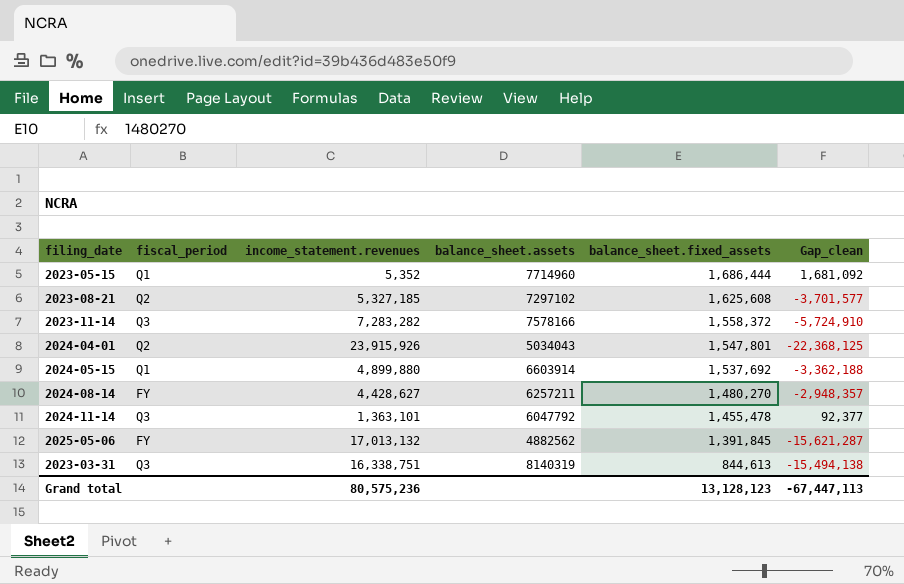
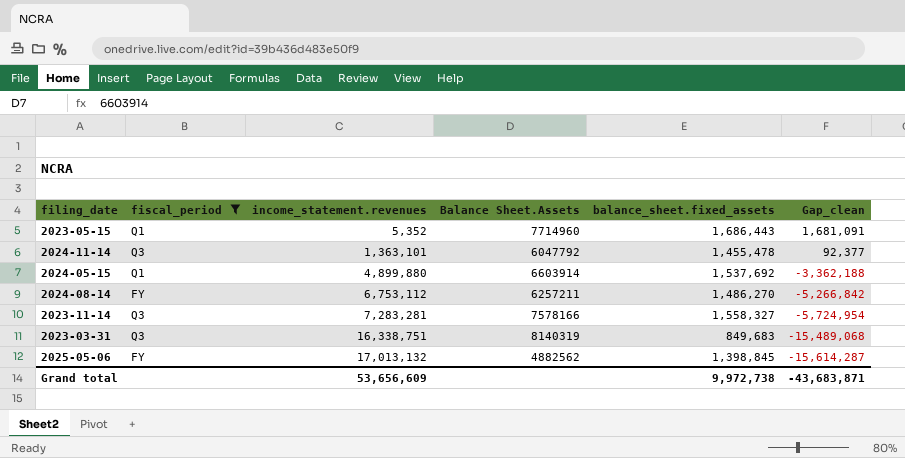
filter: none -> fiscal_period != Q2
row order: balance_sheet.fixed_assets descending -> income_statement.revenues ascending
column name: balance_sheet.assets -> Balance Sheet.Assets
2023-05-15 | balance_sheet.fixed_assets: 1,686,444 -> 1,686,443
2023-05-15 | Gap_clean: 1,681,092 -> 1,681,091
2024-08-14 | income_statement.revenues: 4,428,627 -> 6,753,112
2024-08-14 | balance_sheet.fixed_assets: 1,480,270 -> 1,486,270
2024-08-14 | Gap_clean: -2,948,357 -> -5,266,842
2023-11-14 | income_statement.revenues: 7,283,282 -> 7,283,281
2023-11-14 | balance_sheet.fixed_assets: 1,558,372 -> 1,558,327
2023-11-14 | Gap_clean: -5,724,910 -> -5,724,954
2023-03-31 | balance_sheet.fixed_assets: 844,613 -> 849,683
2023-03-31 | Gap_clean: -15,494,138 -> -15,489,068
2025-05-06 | balance_sheet.fixed_assets: 1,391,845 -> 1,398,845
2025-05-06 | Gap_clean: -15,621,287 -> -15,614,287
Grand total | income_statement.revenues: 80,575,236 -> 53,656,609
Grand total | balance_sheet.fixed_assets: 13,128,123 -> 9,972,738
Grand total | Gap_clean: -67,447,113 -> -43,683,871

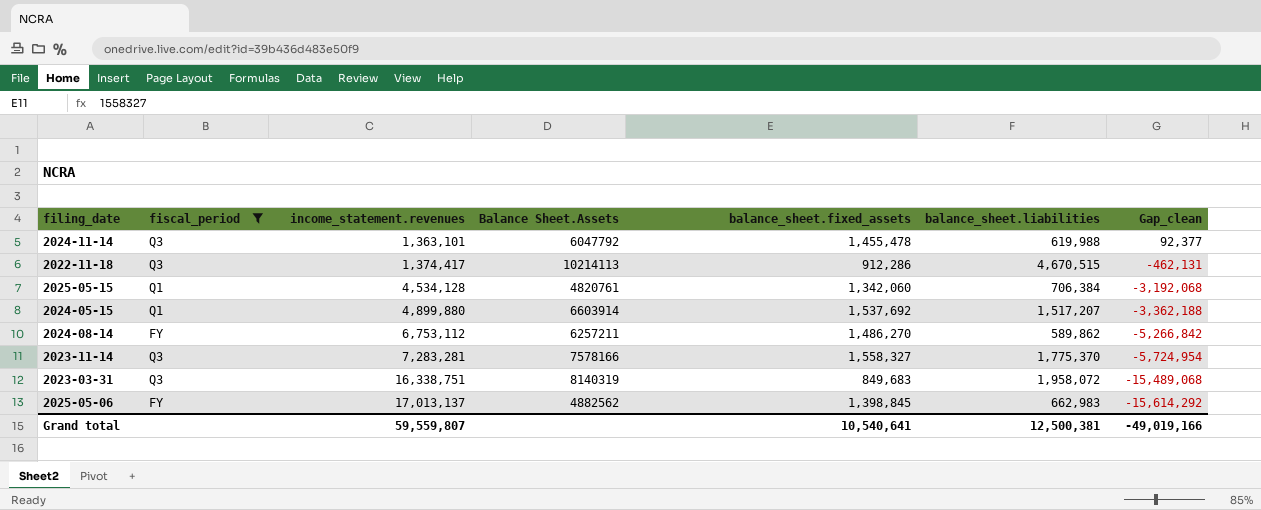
column balance_sheet.liabilities | position: none -> 6
row 2023-05-15: Q1 | 5,352 | 7714960 | 1,686,443 | 1,681,091 -> none
row 2022-11-18: none -> Q3 | 1,374,417 | 10214113 | 912,286 | 4,670,515 | -462,131
row 2025-05-15: none -> Q1 | 4,534,128 | 4820761 | 1,342,060 | 706,384 | -3,192,068
2025-05-06 | income_statement.revenues: 17,013,132 -> 17,013,137
2025-05-06 | Gap_clean: -15,614,287 -> -15,614,292
Grand total | income_statement.revenues: 53,656,609 -> 59,559,807
Grand total | balance_sheet.fixed_assets: 9,972,738 -> 10,540,641
Grand total | Gap_clean: -43,683,871 -> -49,019,166

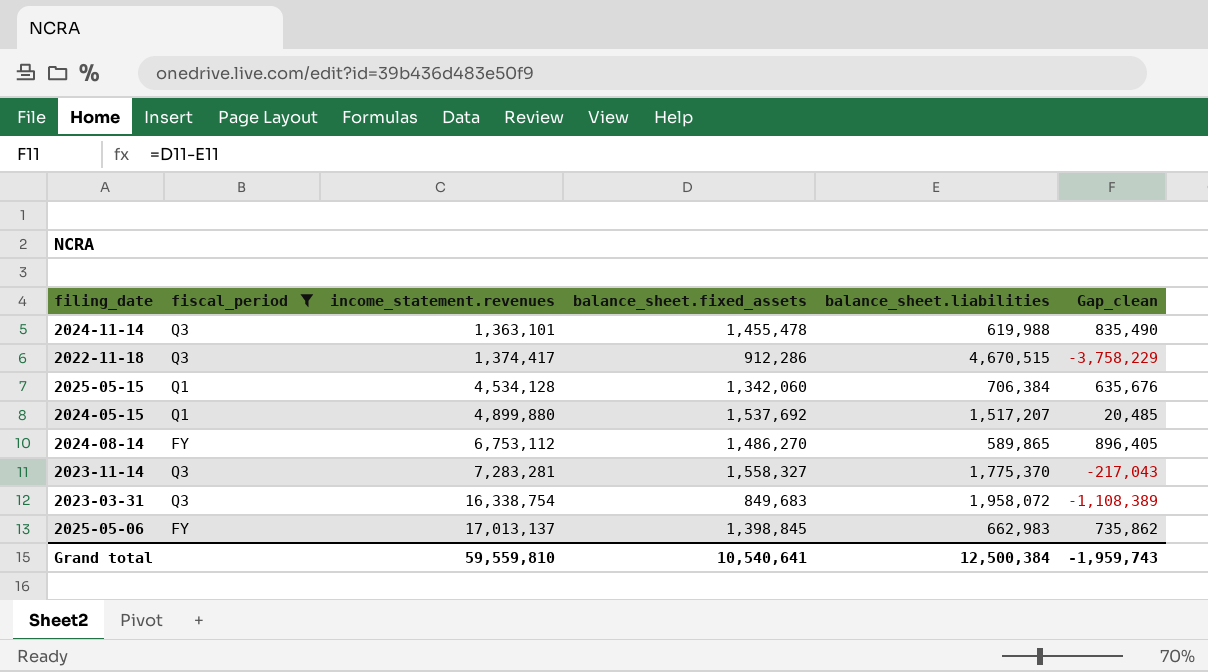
column Balance Sheet.Assets | position: 4 -> none
column Gap_clean | formula: [balance_sheet.fixed_assets] - [income_statement.revenues] -> [balance_sheet.fixed_assets] - [balance_sheet.liabilities]
2024-08-14 | balance_sheet.liabilities: 589,862 -> 589,865
2023-03-31 | income_statement.revenues: 16,338,751 -> 16,338,754
Grand total | income_statement.revenues: 59,559,807 -> 59,559,810
Grand total | balance_sheet.liabilities: 12,500,381 -> 12,500,384
Grand total | Gap_clean: -49,019,166 -> -1,959,743

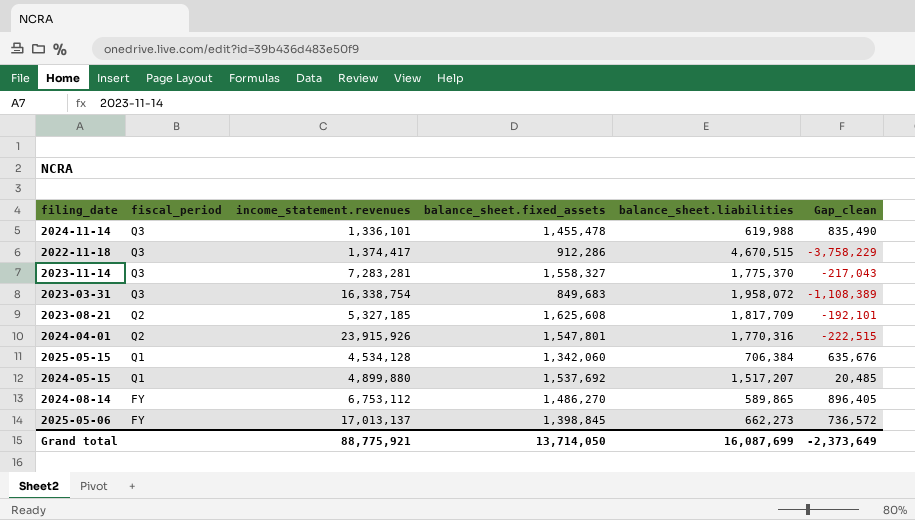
filter: fiscal_period != Q2 -> none
row order: income_statement.revenues ascending -> fiscal_period descending
2024-11-14 | income_statement.revenues: 1,363,101 -> 1,336,101
2025-05-06 | balance_sheet.liabilities: 662,983 -> 662,273
2025-05-06 | Gap_clean: 735,862 -> 736,572
Grand total | income_statement.revenues: 59,559,810 -> 88,775,921
Grand total | balance_sheet.fixed_assets: 10,540,641 -> 13,714,050
Grand total | balance_sheet.liabilities: 12,500,384 -> 16,087,699
Grand total | Gap_clean: -1,959,743 -> -2,373,649

